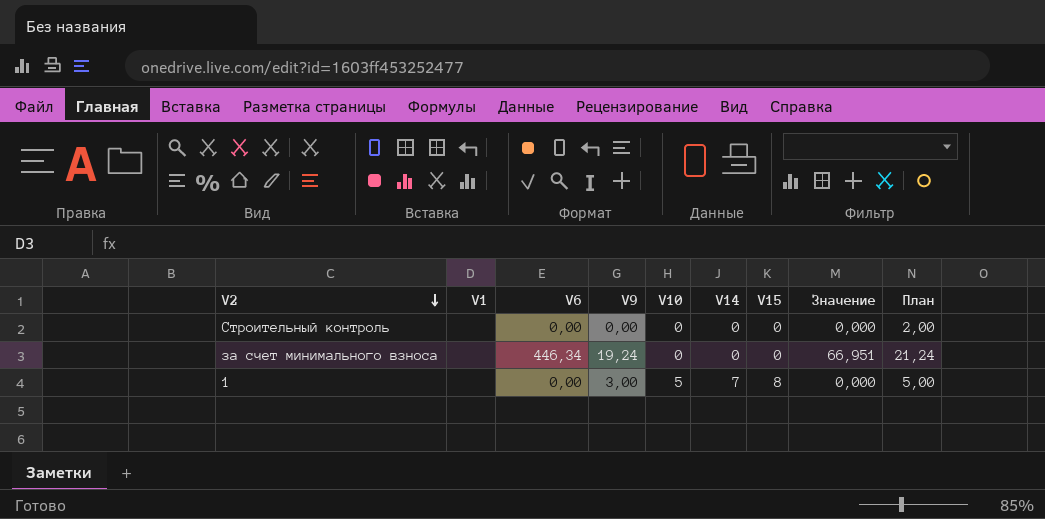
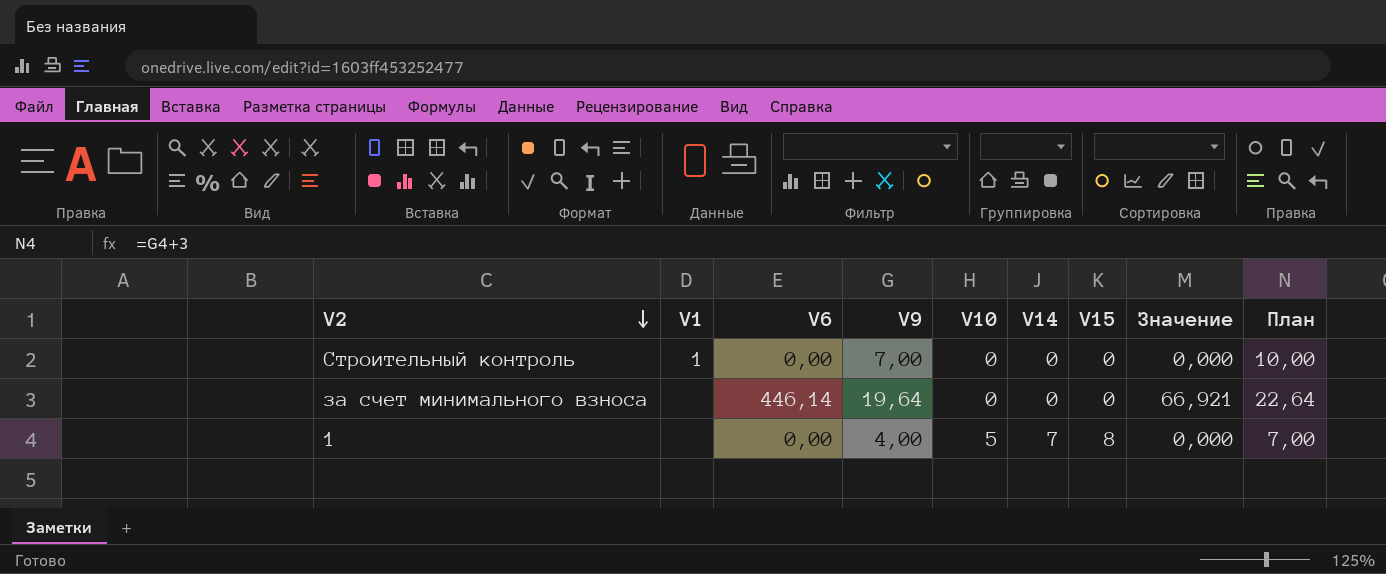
column План | formula: [V9] + 2 -> [V9] + 3
Строительный контроль | V1: none -> 1
Строительный контроль | V9: 0,00 -> 7,00
за счет минимального взноса | V6: 446,34 -> 446,14
за счет минимального взноса | V9: 19,24 -> 19,64
за счет минимального взноса | Значение: 66,951 -> 66,921
1 | V9: 3,00 -> 4,00

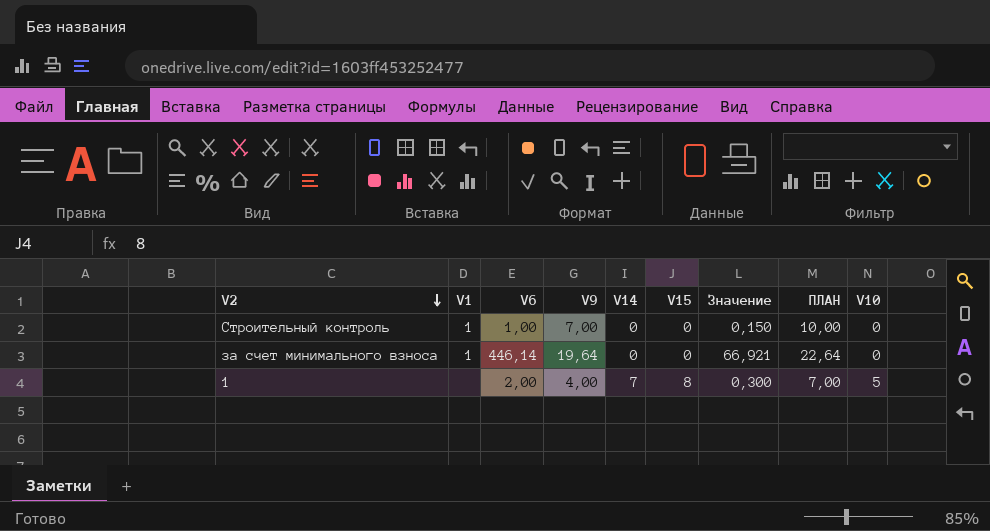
column name: План -> ПЛАН
column V10 | position: 5 -> 9
Строительный контроль | V6: 0,00 -> 1,00
Строительный контроль | Значение: 0,000 -> 0,150
за счет минимального взноса | V1: none -> 1
1 | V6: 0,00 -> 2,00
1 | Значение: 0,000 -> 0,300

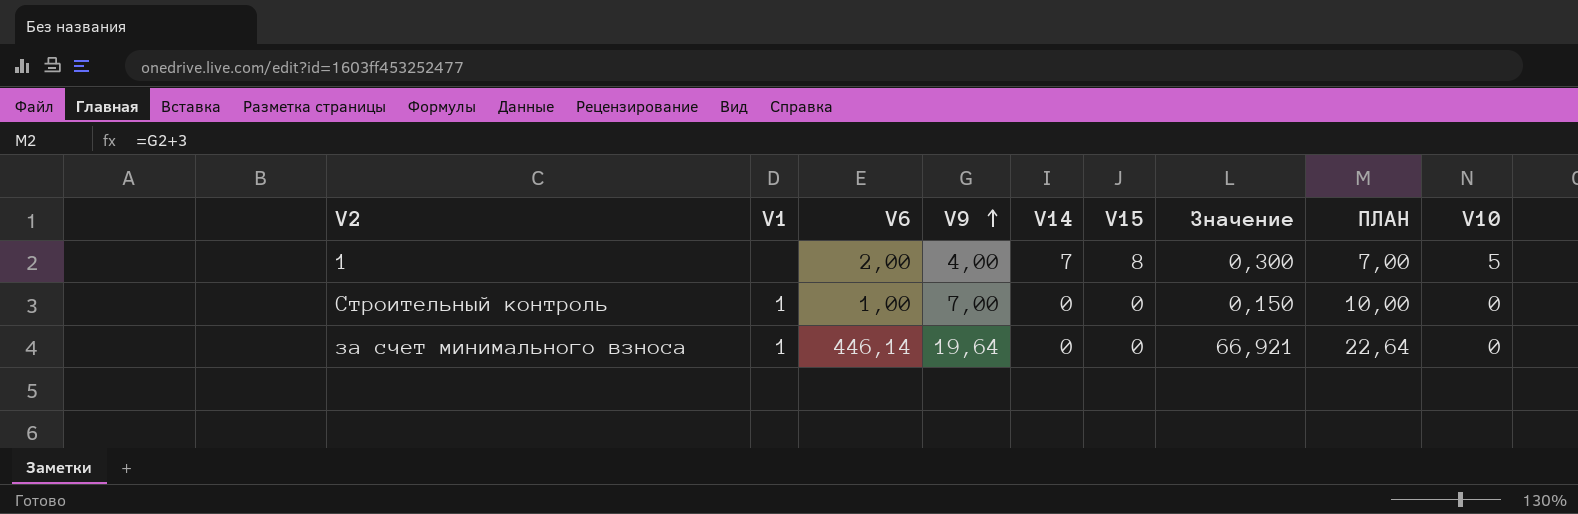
row order: V2 descending -> V9 ascending

